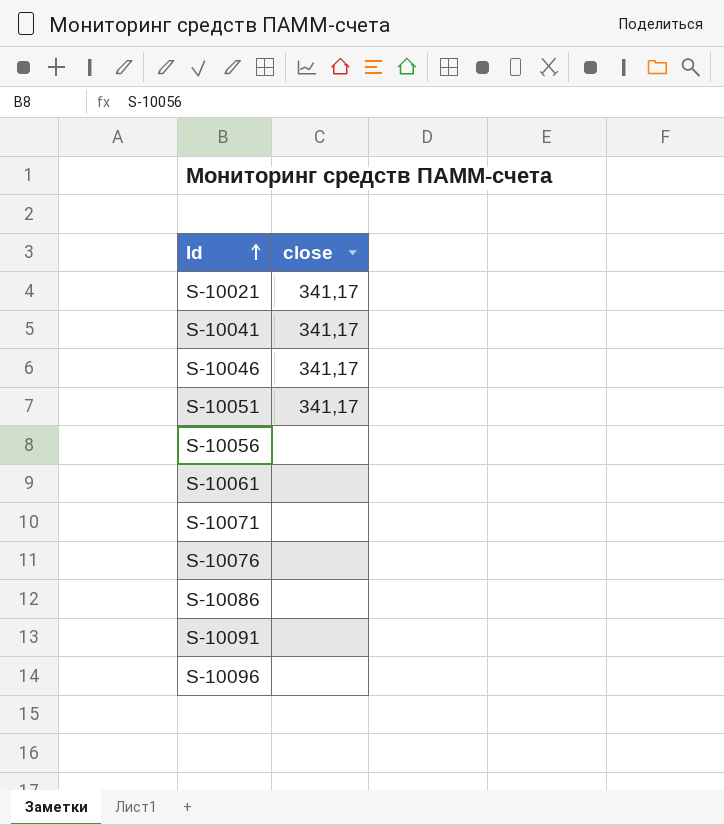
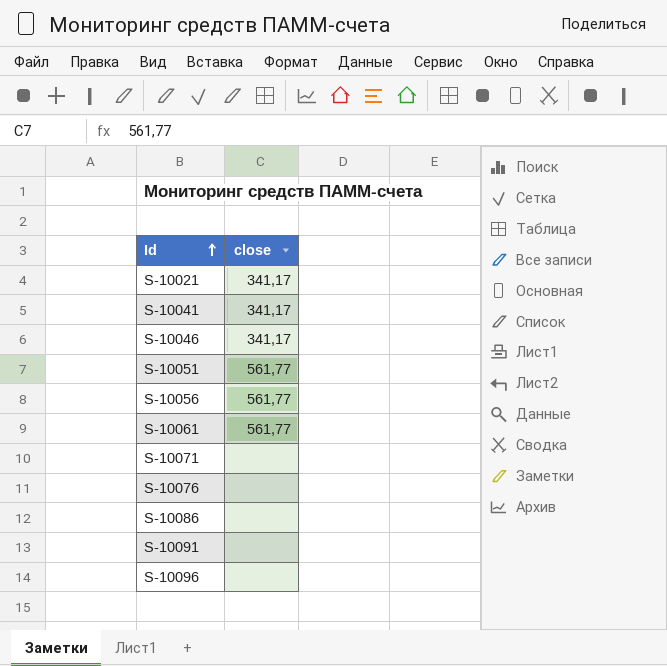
S-10051 | close: 341,17 -> 561,77
S-10056 | close: none -> 561,77
S-10061 | close: none -> 561,77

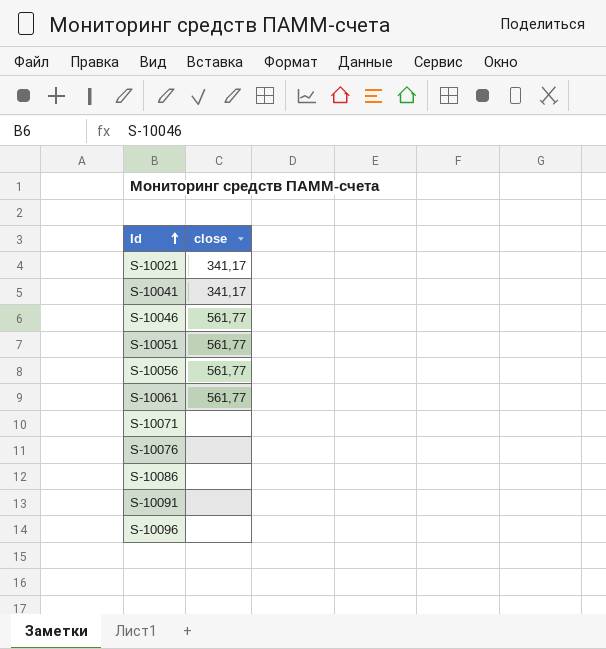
S-10046 | close: 341,17 -> 561,77

